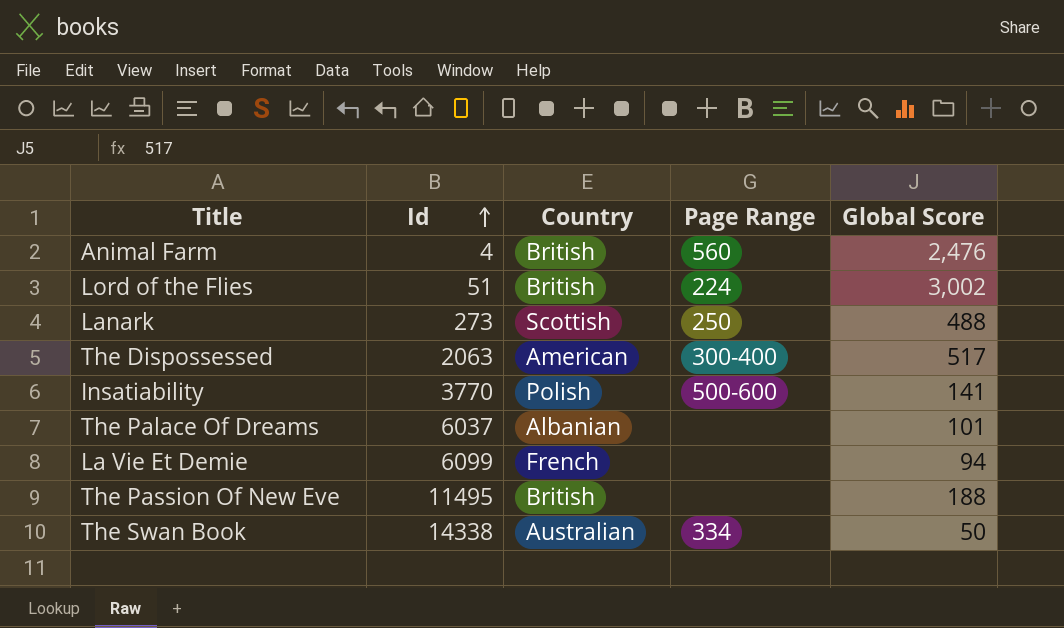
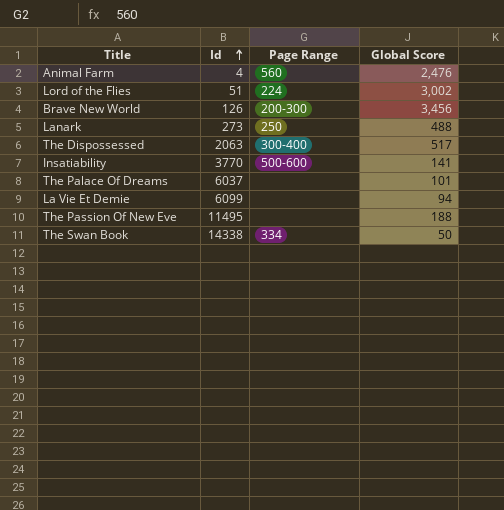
column Country | position: 3 -> none
row Brave New World: none -> 126 | 200-300 | 3,456

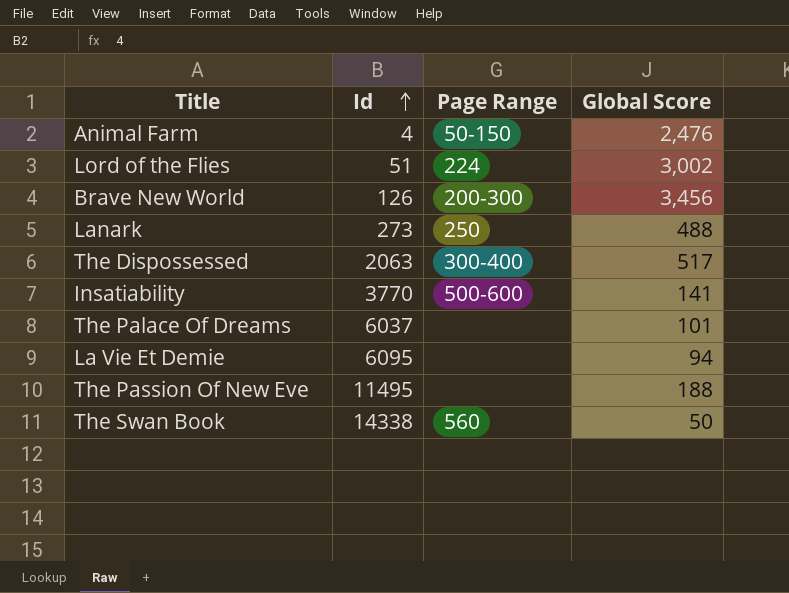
Animal Farm | Page Range: 560 -> 50-150
La Vie Et Demie | Id: 6099 -> 6095
The Swan Book | Page Range: 334 -> 560

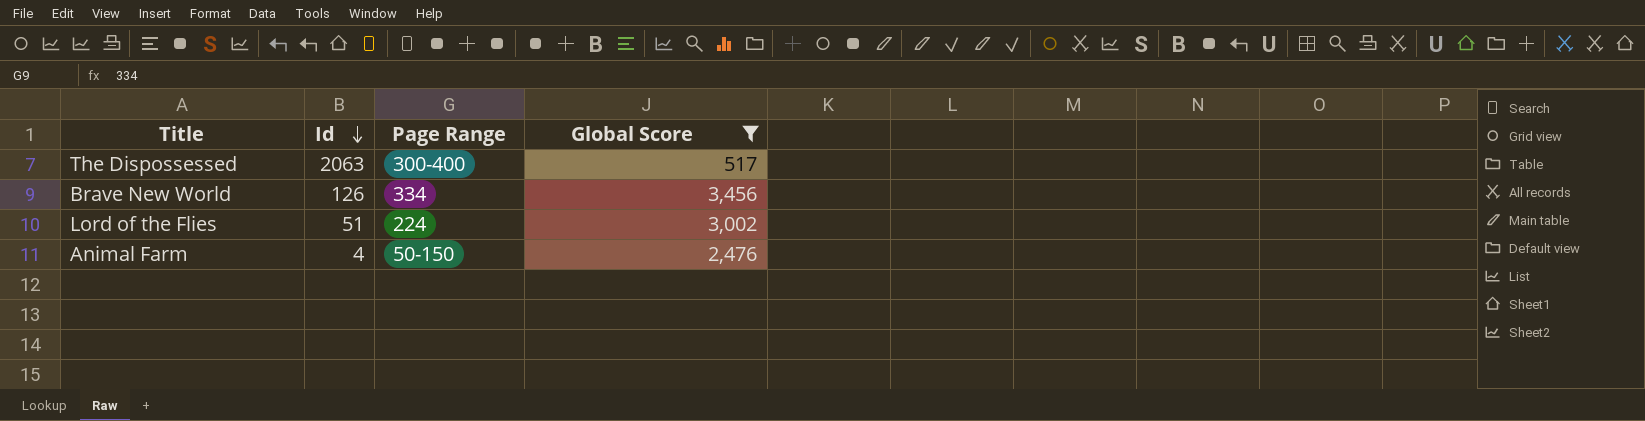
filter: none -> Global Score >= 517
row order: Id ascending -> Id descending
Brave New World | Page Range: 200-300 -> 334

